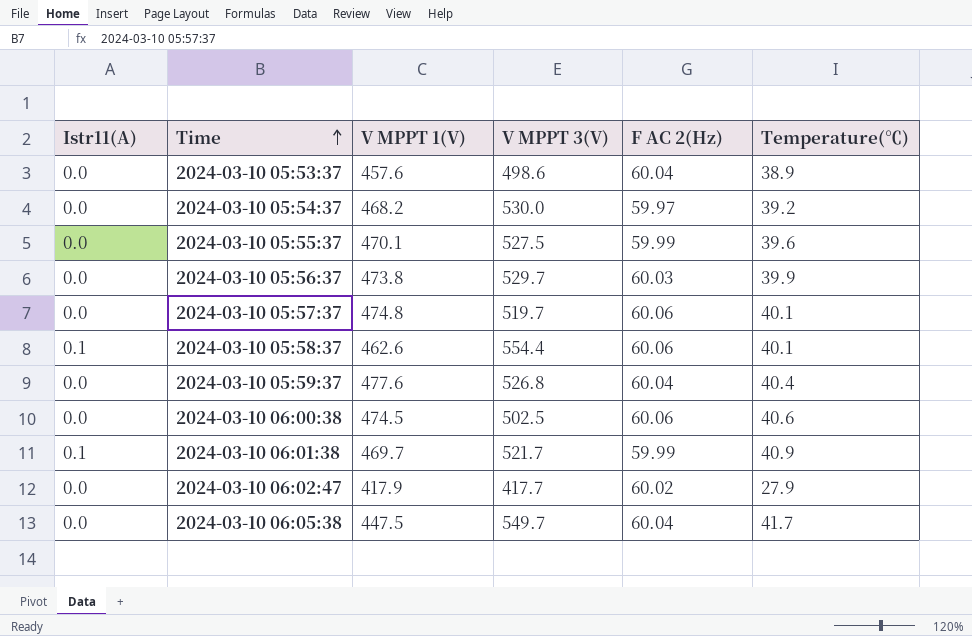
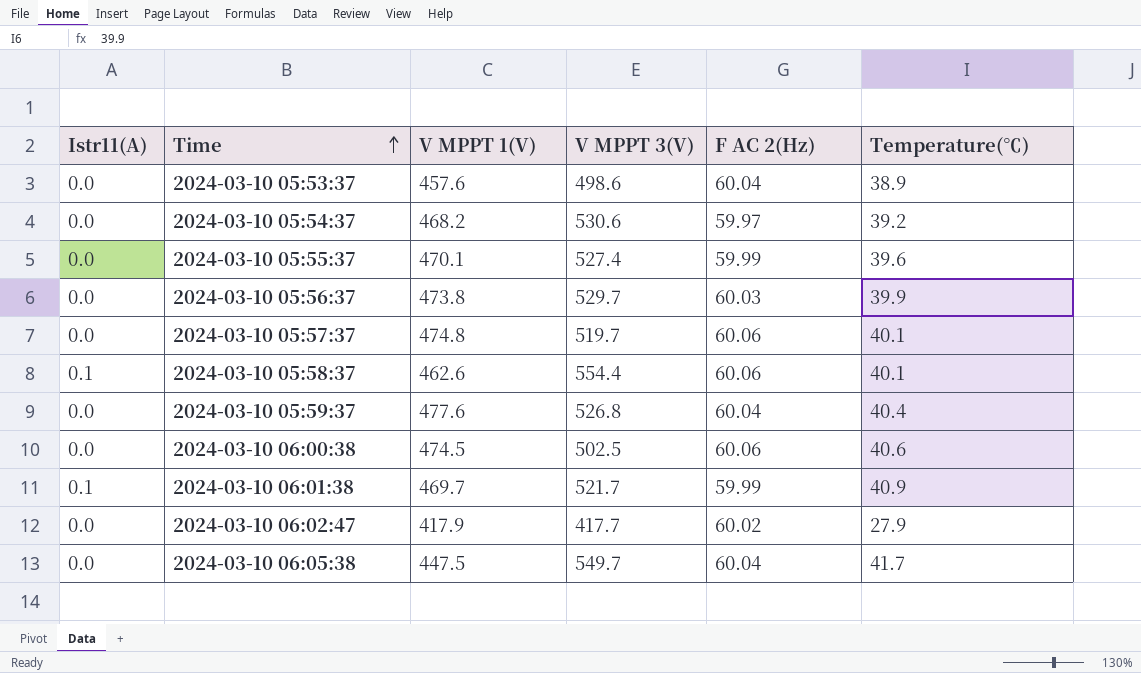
2024-03-10 05:54:37 | V MPPT 3(V): 530.0 -> 530.6
2024-03-10 05:55:37 | V MPPT 3(V): 527.5 -> 527.4

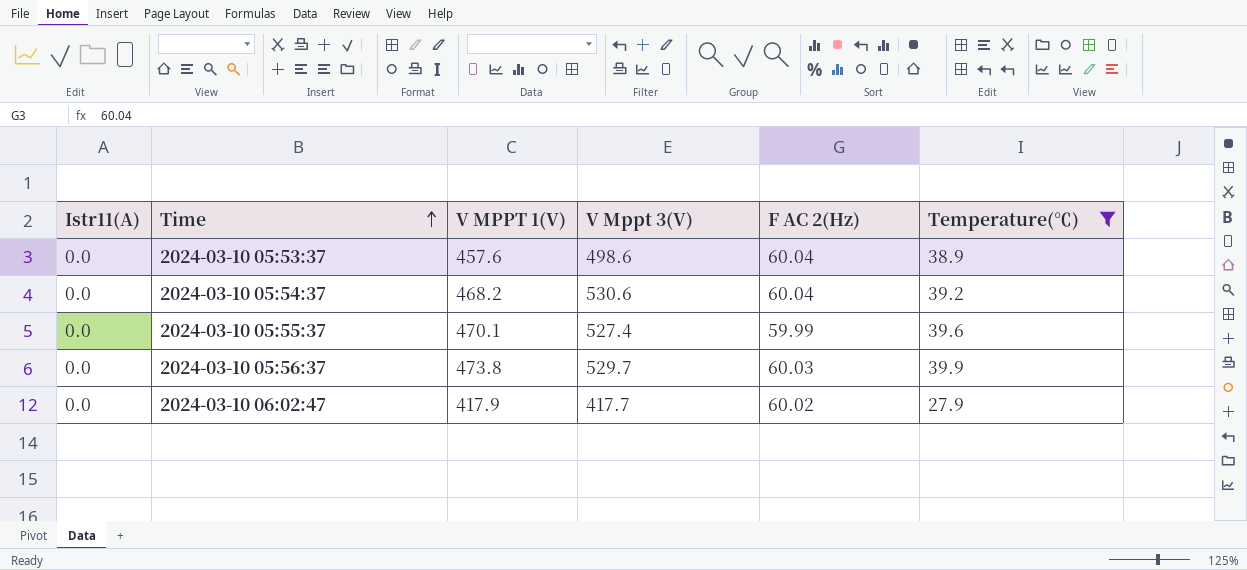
filter: none -> Temperature(℃) <= 39.9
column name: V MPPT 3(V) -> V Mppt 3(V)
2024-03-10 05:54:37 | F AC 2(Hz): 59.97 -> 60.04

